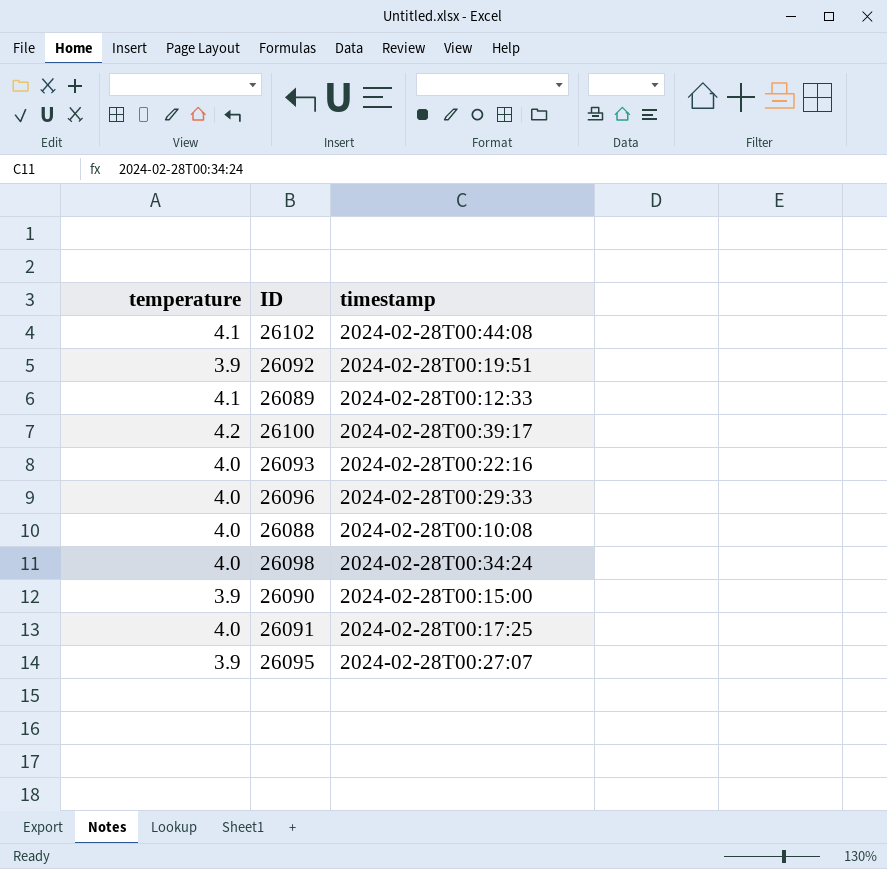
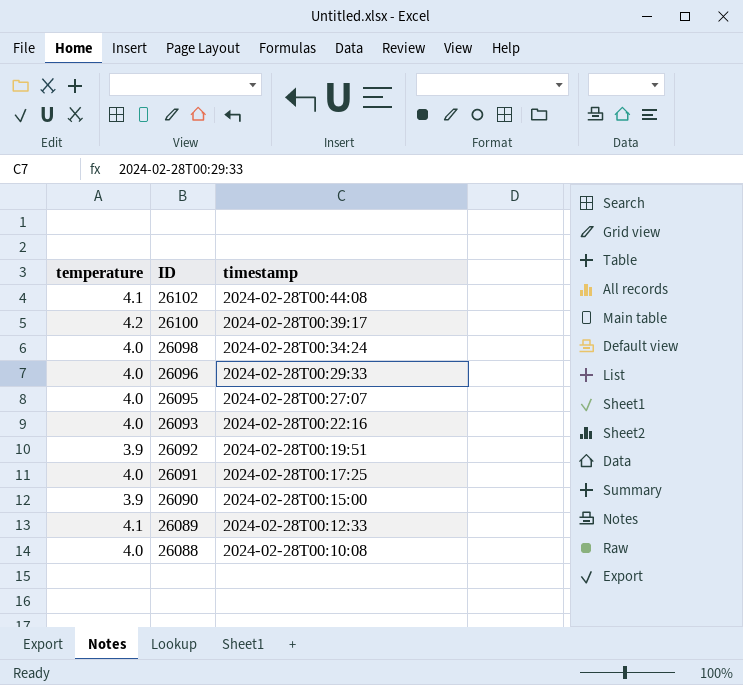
row order: none -> ID descending
26095 | temperature: 3.9 -> 4.0

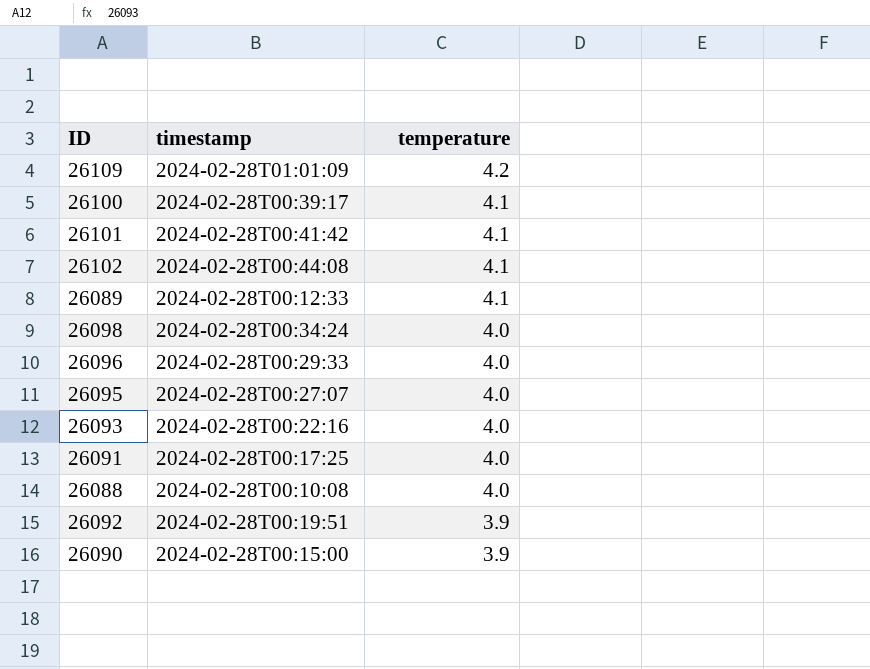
row order: ID descending -> temperature descending
column temperature | position: 1 -> 3
row 26109: none -> 2024-02-28T01:01:09 | 4.2
26100 | temperature: 4.2 -> 4.1
row 26101: none -> 2024-02-28T00:41:42 | 4.1

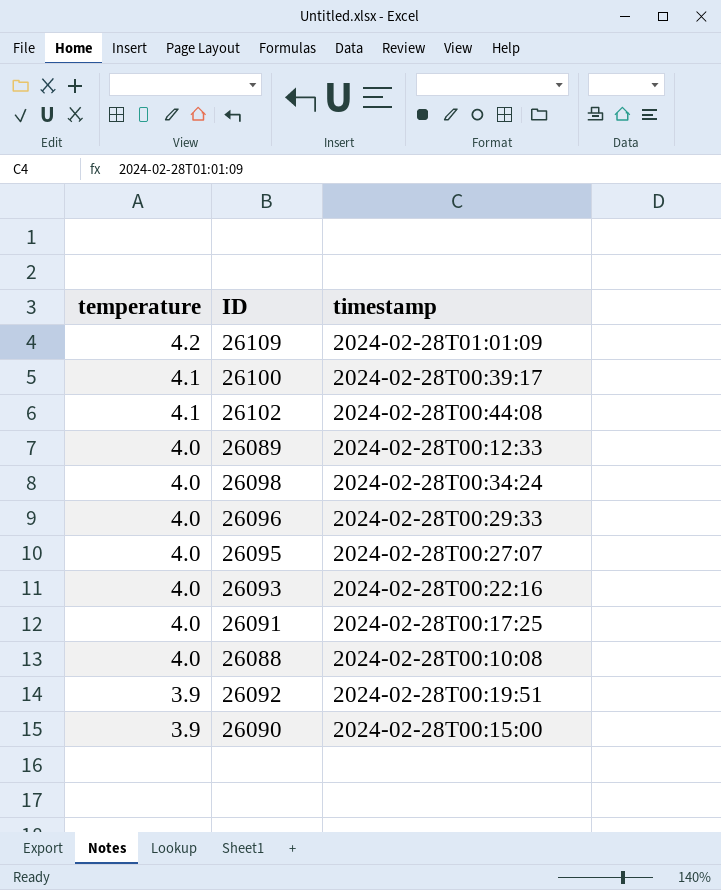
column temperature | position: 3 -> 1
row 26101: 2024-02-28T00:41:42 | 4.1 -> none
26089 | temperature: 4.1 -> 4.0

